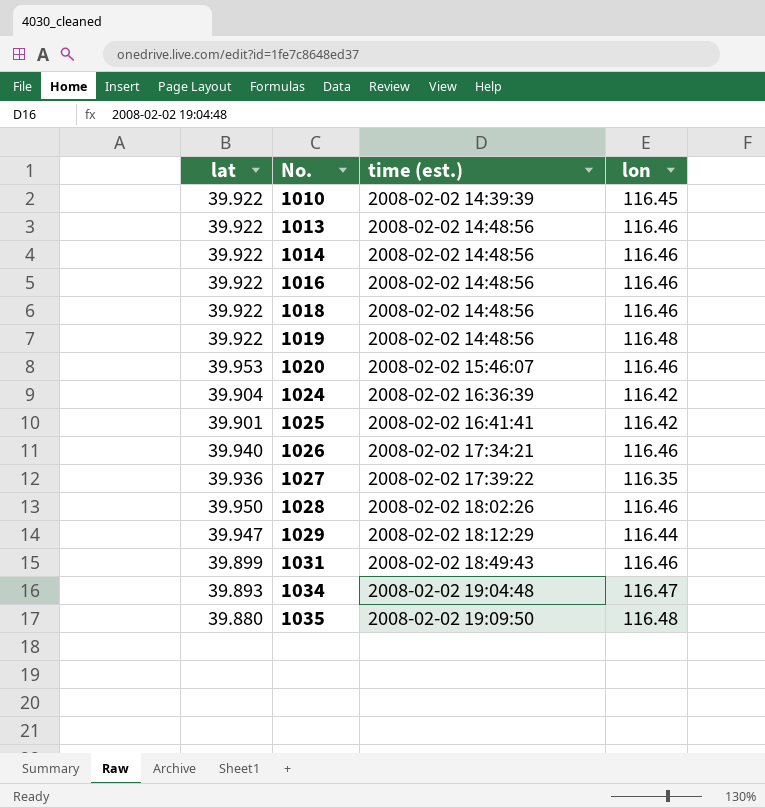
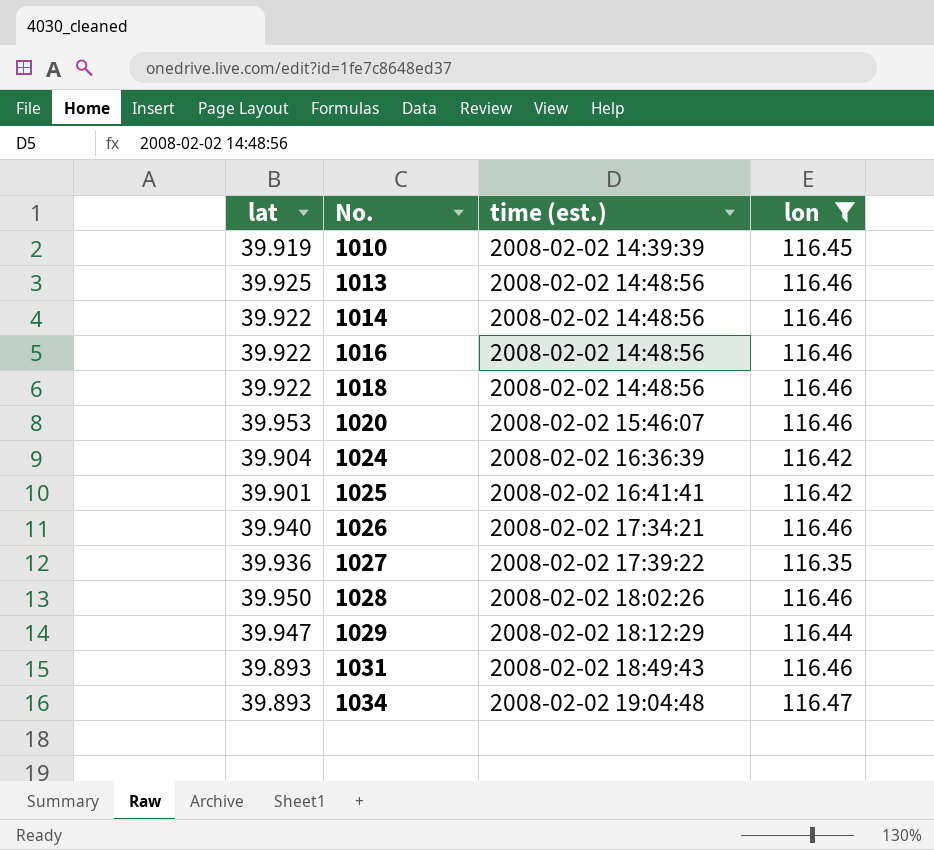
filter: none -> lon != 116.48
1010 | lat: 39.922 -> 39.919
1013 | lat: 39.922 -> 39.925
1031 | lat: 39.899 -> 39.893

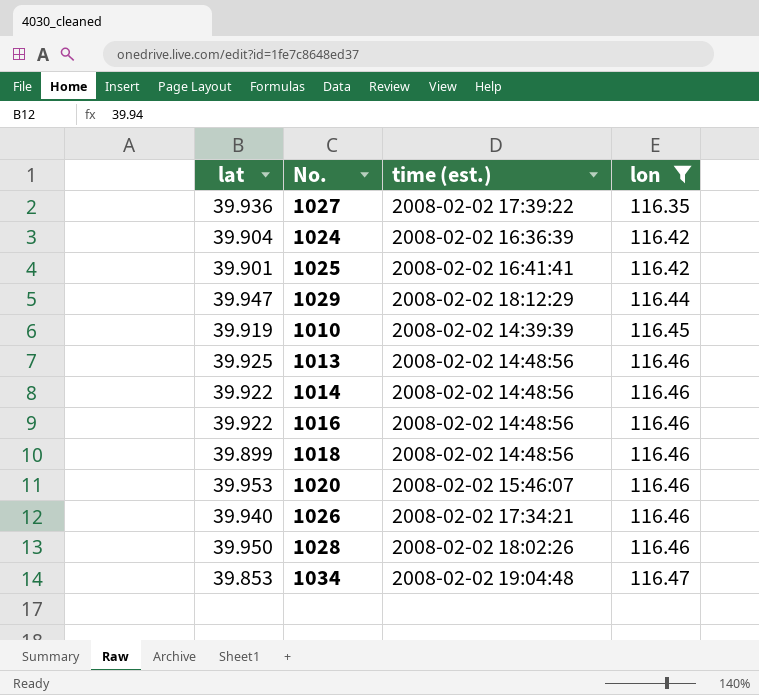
row order: No. ascending -> lon ascending
row 1031: 39.893 | 2008-02-02 18:49:43 | 116.46 -> none
1018 | lat: 39.922 -> 39.899
1034 | lat: 39.893 -> 39.853

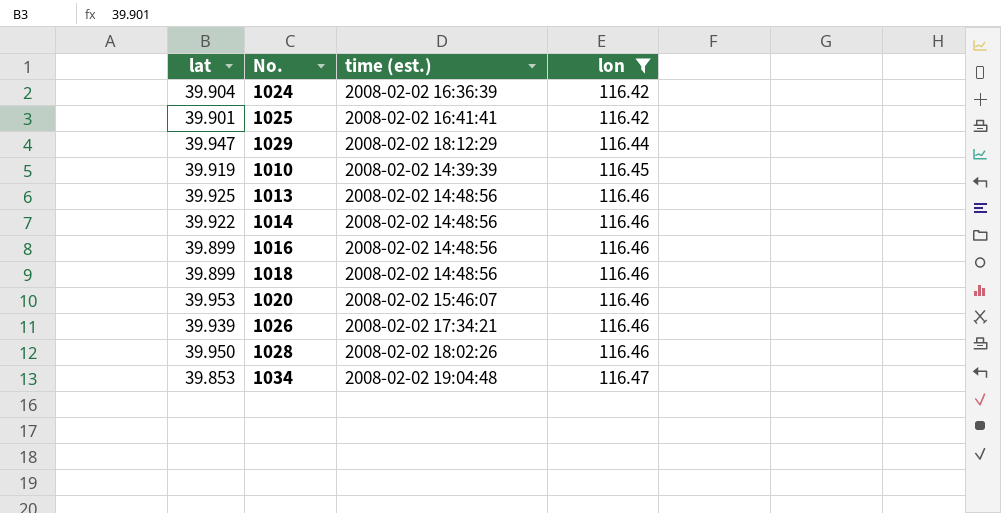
row 1027: 39.936 | 2008-02-02 17:39:22 | 116.35 -> none
1016 | lat: 39.922 -> 39.899
1026 | lat: 39.940 -> 39.939

